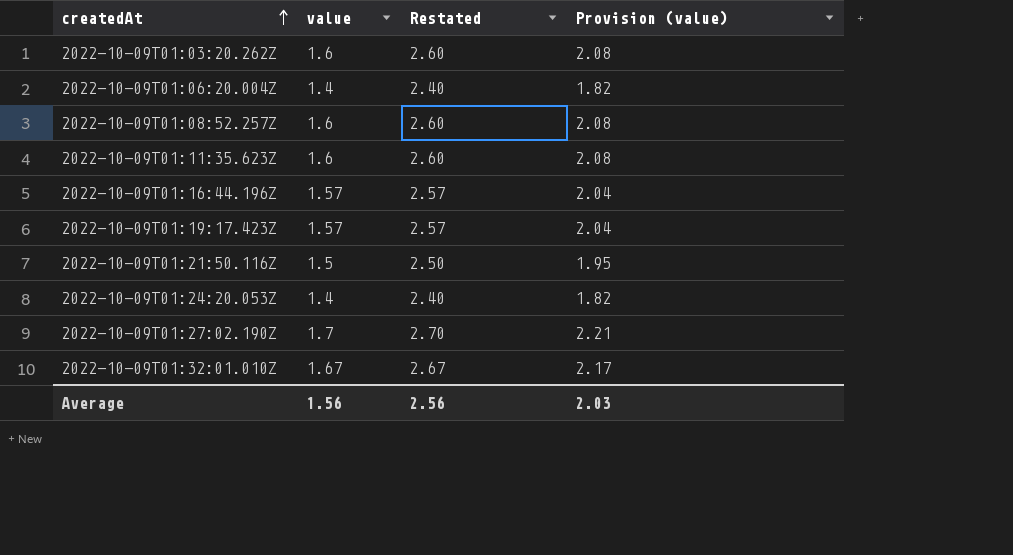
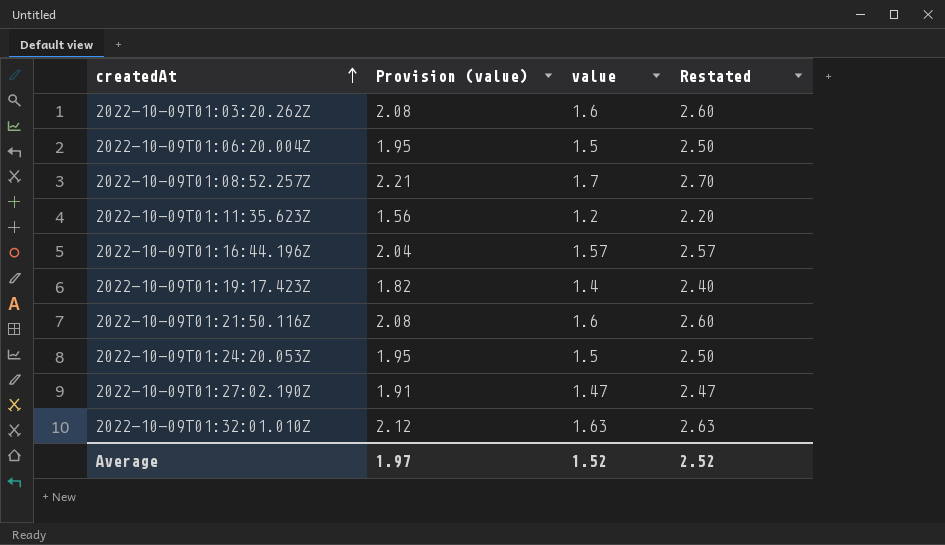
column Provision (value) | position: 4 -> 2
2022-10-09T01:06:20.004Z | Provision (value): 1.82 -> 1.95
2022-10-09T01:06:20.004Z | value: 1.4 -> 1.5
2022-10-09T01:06:20.004Z | Restated: 2.40 -> 2.50
2022-10-09T01:08:52.257Z | Provision (value): 2.08 -> 2.21
2022-10-09T01:08:52.257Z | value: 1.6 -> 1.7
2022-10-09T01:08:52.257Z | Restated: 2.60 -> 2.70
2022-10-09T01:11:35.623Z | Provision (value): 2.08 -> 1.56
2022-10-09T01:11:35.623Z | value: 1.6 -> 1.2
2022-10-09T01:11:35.623Z | Restated: 2.60 -> 2.20
2022-10-09T01:19:17.423Z | Provision (value): 2.04 -> 1.82
2022-10-09T01:19:17.423Z | value: 1.57 -> 1.4
2022-10-09T01:19:17.423Z | Restated: 2.57 -> 2.40
2022-10-09T01:21:50.116Z | Provision (value): 1.95 -> 2.08
2022-10-09T01:21:50.116Z | value: 1.5 -> 1.6
2022-10-09T01:21:50.116Z | Restated: 2.50 -> 2.60
2022-10-09T01:24:20.053Z | Provision (value): 1.82 -> 1.95
2022-10-09T01:24:20.053Z | value: 1.4 -> 1.5
2022-10-09T01:24:20.053Z | Restated: 2.40 -> 2.50
2022-10-09T01:27:02.190Z | Provision (value): 2.21 -> 1.91
2022-10-09T01:27:02.190Z | value: 1.7 -> 1.47
2022-10-09T01:27:02.190Z | Restated: 2.70 -> 2.47
2022-10-09T01:32:01.010Z | Provision (value): 2.17 -> 2.12
2022-10-09T01:32:01.010Z | value: 1.67 -> 1.63
2022-10-09T01:32:01.010Z | Restated: 2.67 -> 2.63
Average | Provision (value): 2.03 -> 1.97
Average | value: 1.56 -> 1.52
Average | Restated: 2.56 -> 2.52

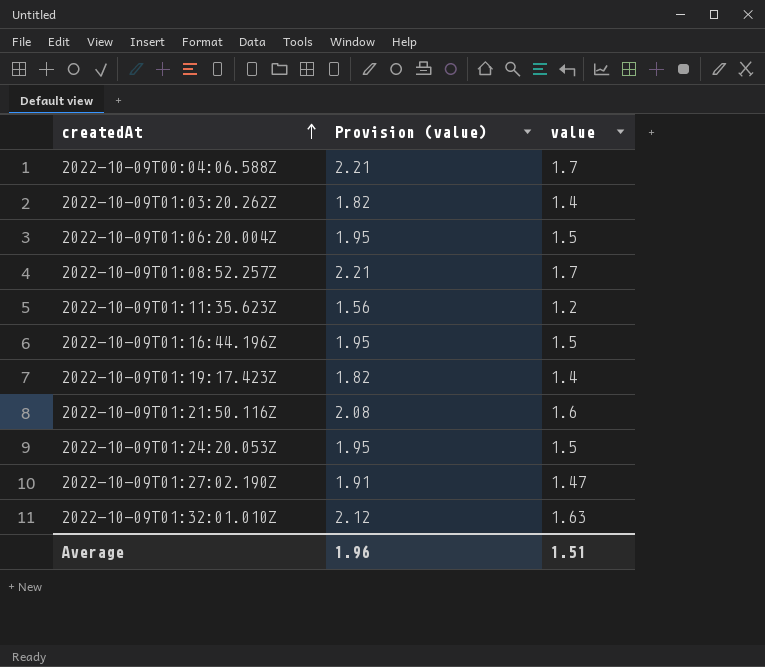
column Restated | formula: [value] + 1 -> none
row 2022-10-09T00:04:06.588Z: none -> 2.21 | 1.7
2022-10-09T01:03:20.262Z | Provision (value): 2.08 -> 1.82
2022-10-09T01:03:20.262Z | value: 1.6 -> 1.4
2022-10-09T01:16:44.196Z | Provision (value): 2.04 -> 1.95
2022-10-09T01:16:44.196Z | value: 1.57 -> 1.5
Average | Provision (value): 1.97 -> 1.96
Average | value: 1.52 -> 1.51

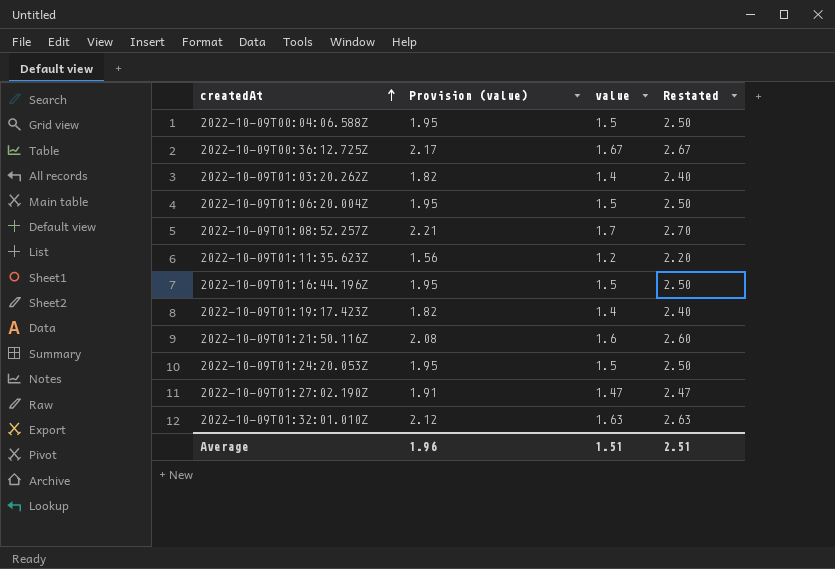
column Restated | formula: none -> [value] + 1
2022-10-09T00:04:06.588Z | Provision (value): 2.21 -> 1.95
2022-10-09T00:04:06.588Z | value: 1.7 -> 1.5
row 2022-10-09T00:36:12.725Z: none -> 2.17 | 1.67 | 2.67

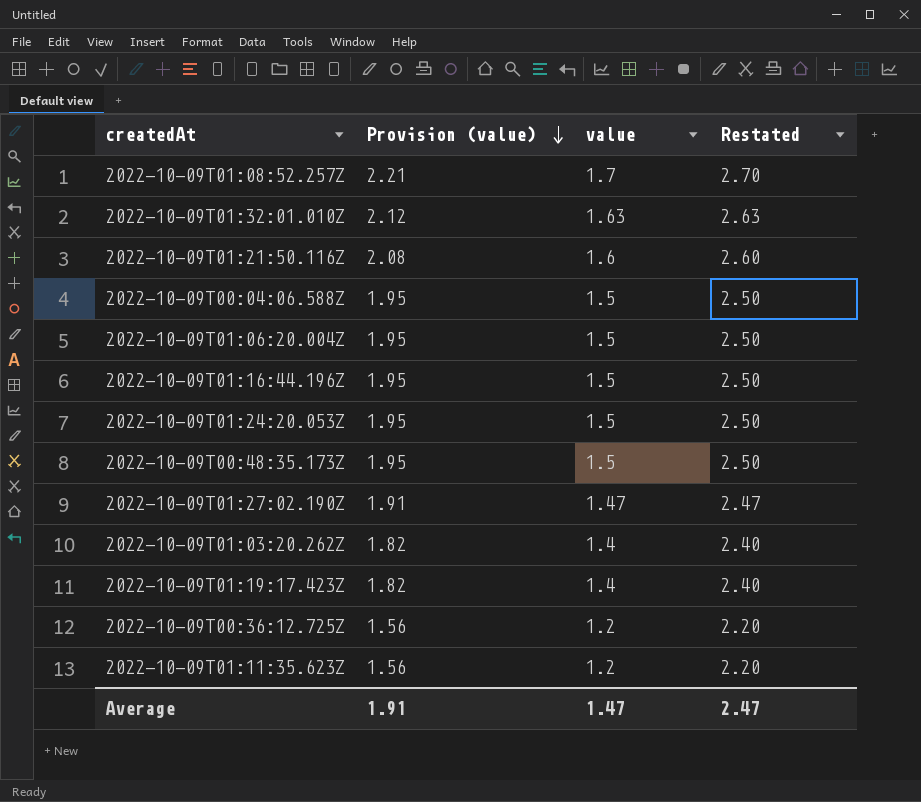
row order: createdAt ascending -> Provision (value) descending
row 2022-10-09T00:48:35.173Z: none -> 1.95 | 1.5 | 2.50
2022-10-09T00:36:12.725Z | Provision (value): 2.17 -> 1.56
2022-10-09T00:36:12.725Z | value: 1.67 -> 1.2
2022-10-09T00:36:12.725Z | Restated: 2.67 -> 2.20
Average | Provision (value): 1.96 -> 1.91
Average | value: 1.51 -> 1.47
Average | Restated: 2.51 -> 2.47

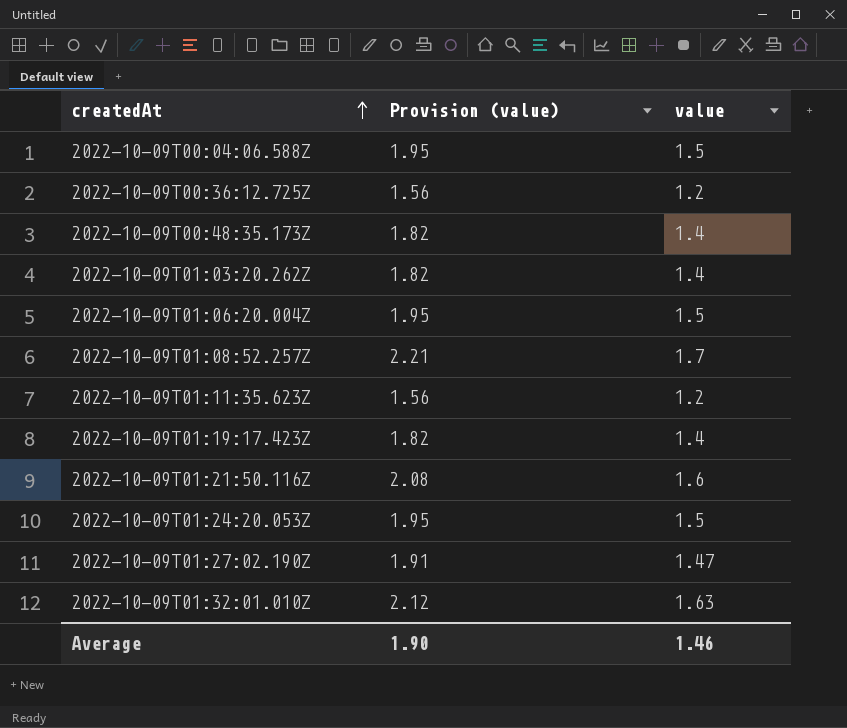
row order: Provision (value) descending -> createdAt ascending
column Restated | formula: [value] + 1 -> none
row 2022-10-09T01:16:44.196Z: 1.95 | 1.5 | 2.50 -> none
2022-10-09T00:48:35.173Z | Provision (value): 1.95 -> 1.82
2022-10-09T00:48:35.173Z | value: 1.5 -> 1.4
Average | Provision (value): 1.91 -> 1.90
Average | value: 1.47 -> 1.46

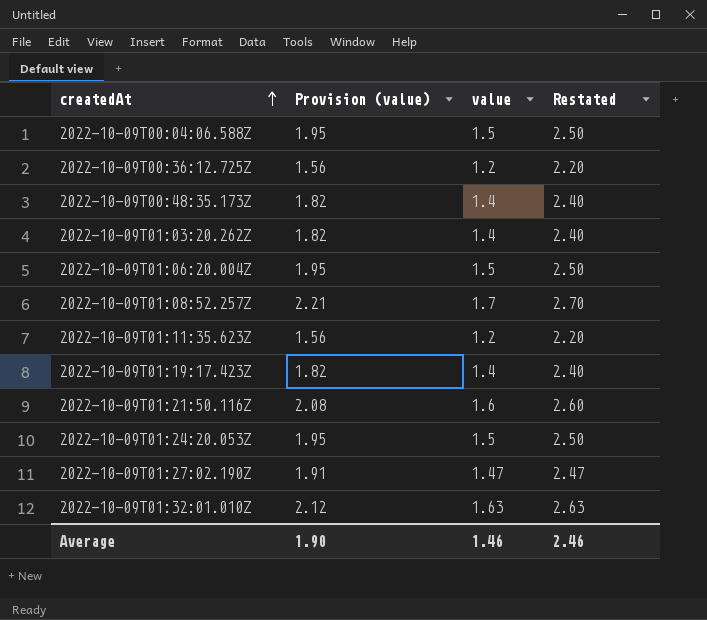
column Restated | formula: none -> [value] + 1

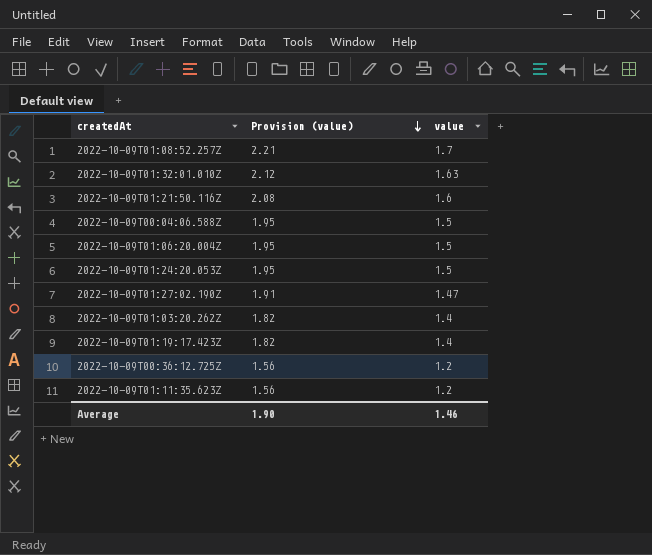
row order: createdAt ascending -> Provision (value) descending
column Restated | formula: [value] + 1 -> none
row 2022-10-09T00:48:35.173Z: 1.82 | 1.4 | 2.40 -> none

